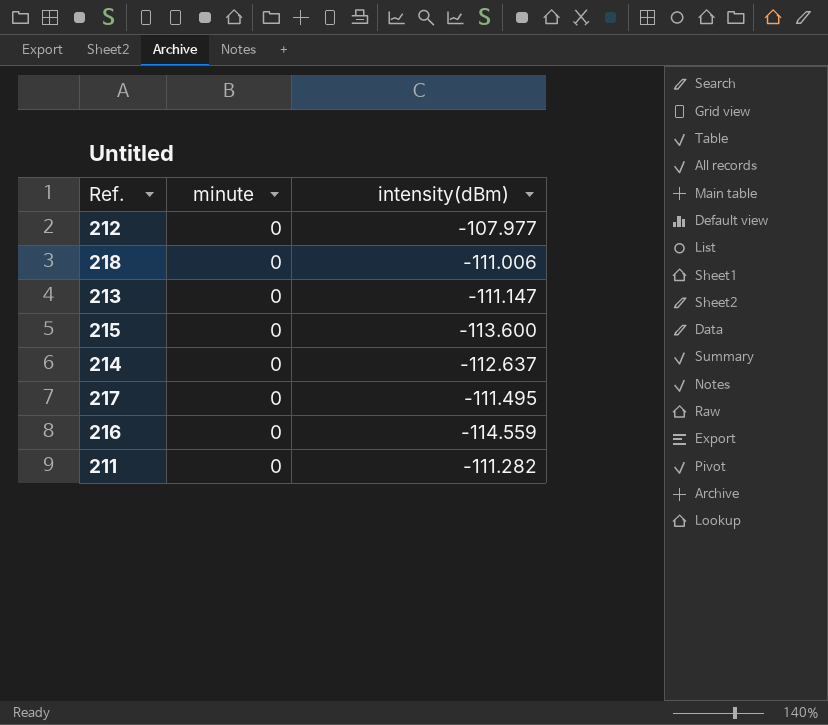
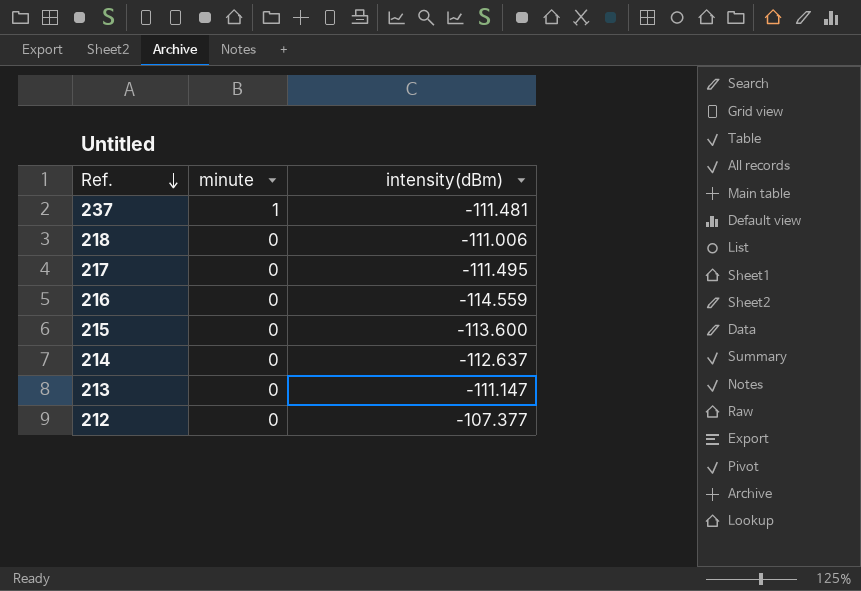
row order: none -> Ref. descending
row 211: 0 | -111.282 -> none
row 237: none -> 1 | -111.481
212 | intensity(dBm): -107.977 -> -107.377

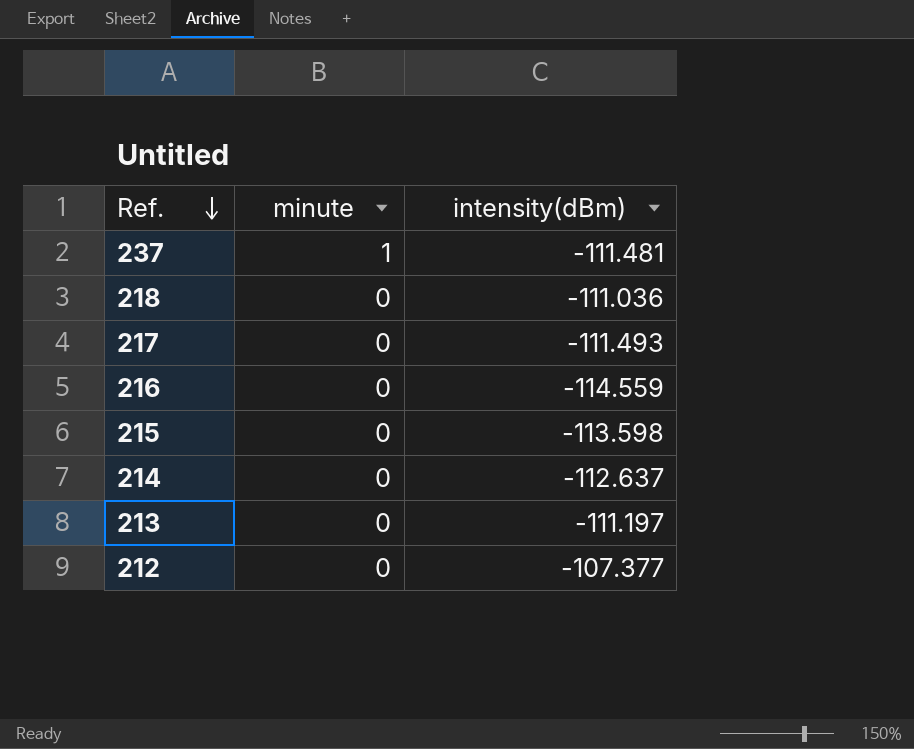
218 | intensity(dBm): -111.006 -> -111.036
217 | intensity(dBm): -111.495 -> -111.493
215 | intensity(dBm): -113.600 -> -113.598
213 | intensity(dBm): -111.147 -> -111.197

